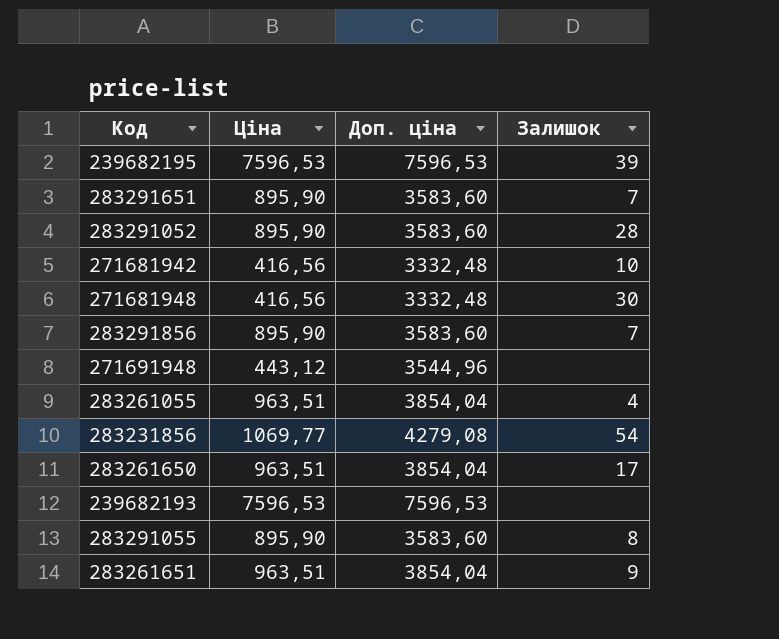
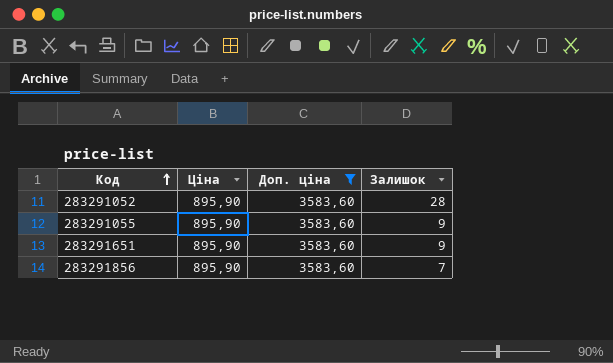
filter: none -> Доп. ціна = 3583,60
row order: none -> Код ascending
283291055 | Залишок: 8 -> 9
283291651 | Залишок: 7 -> 9

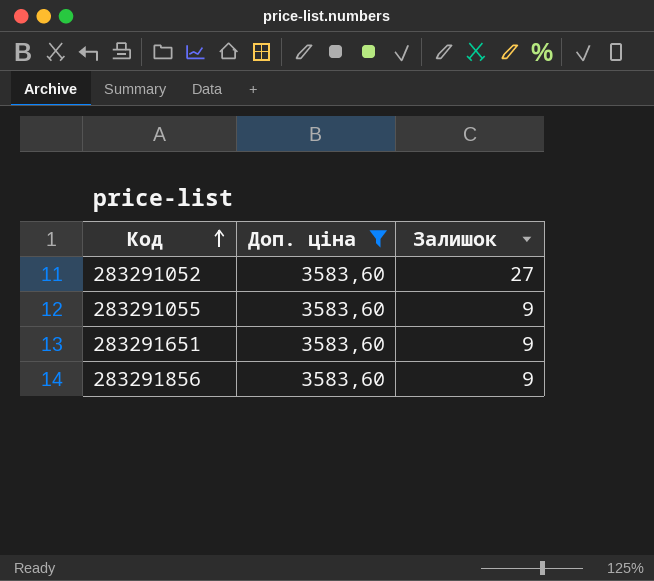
column Ціна | position: 2 -> none
283291052 | Залишок: 28 -> 27
283291856 | Залишок: 7 -> 9

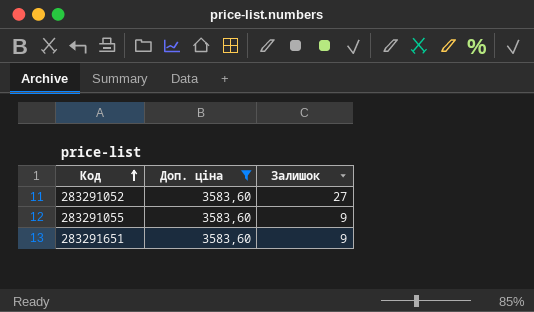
row 283291856: 3583,60 | 9 -> none

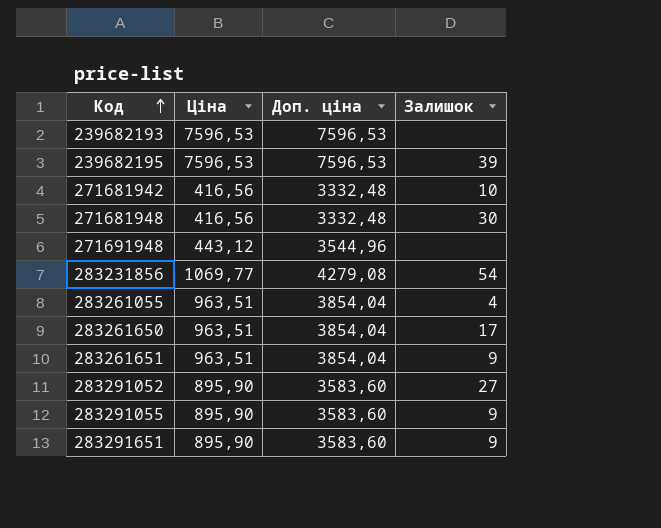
filter: Доп. ціна = 3583,60 -> none
column Ціна | position: none -> 2

